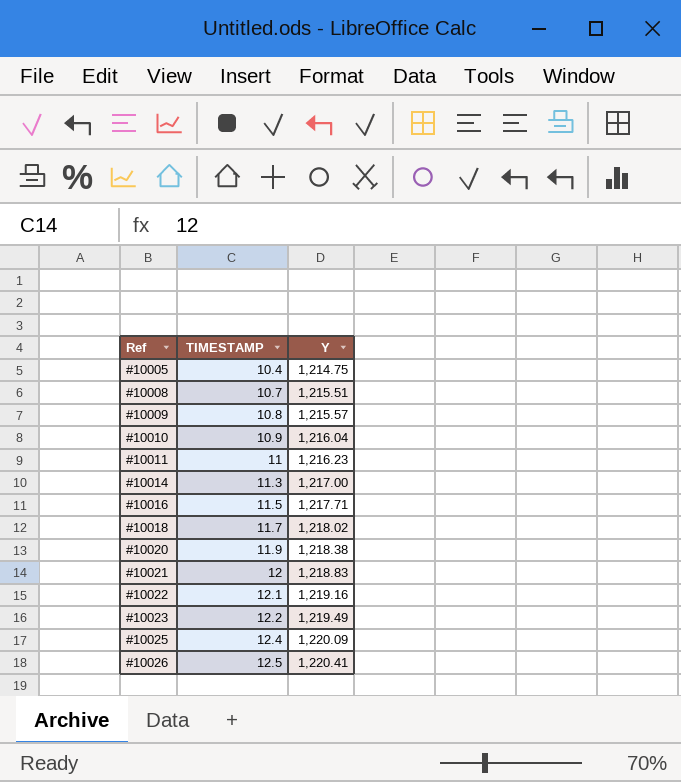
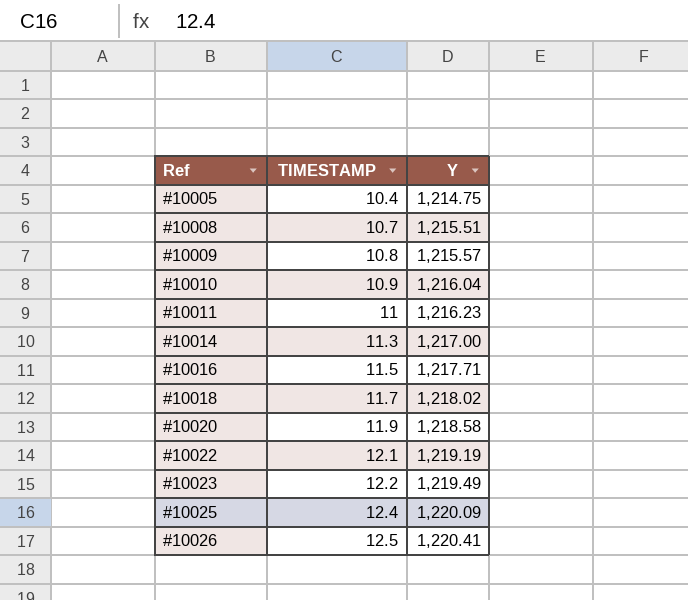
row #10021: 12 | 1,218.83 -> none
#10020 | Y: 1,218.38 -> 1,218.58
#10022 | Y: 1,219.16 -> 1,219.19

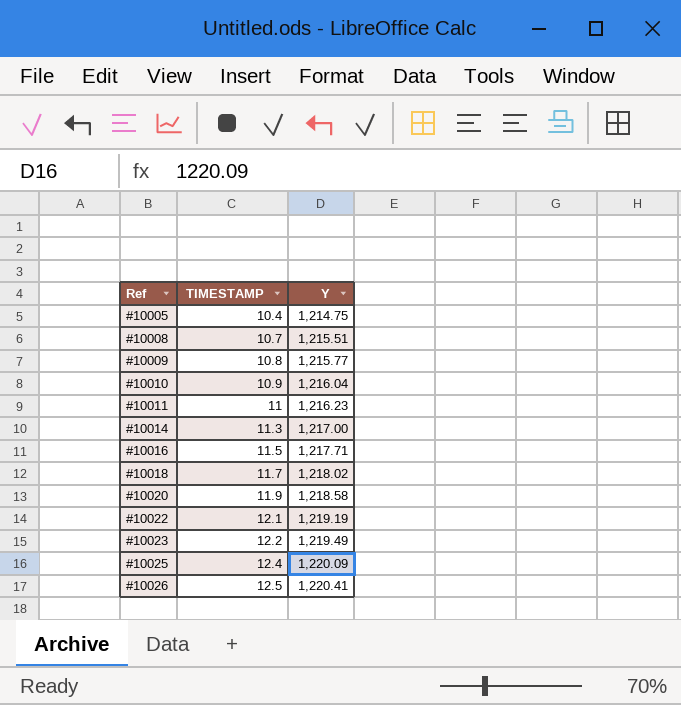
#10009 | Y: 1,215.57 -> 1,215.77

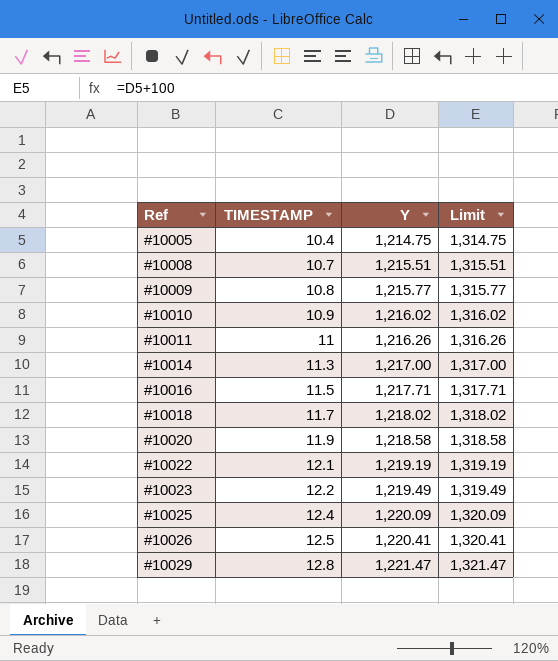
column Limit | formula: none -> [Y] + 100
#10010 | Y: 1,216.04 -> 1,216.02
#10011 | Y: 1,216.23 -> 1,216.26
row #10029: none -> 12.8 | 1,221.47 | 1,321.47

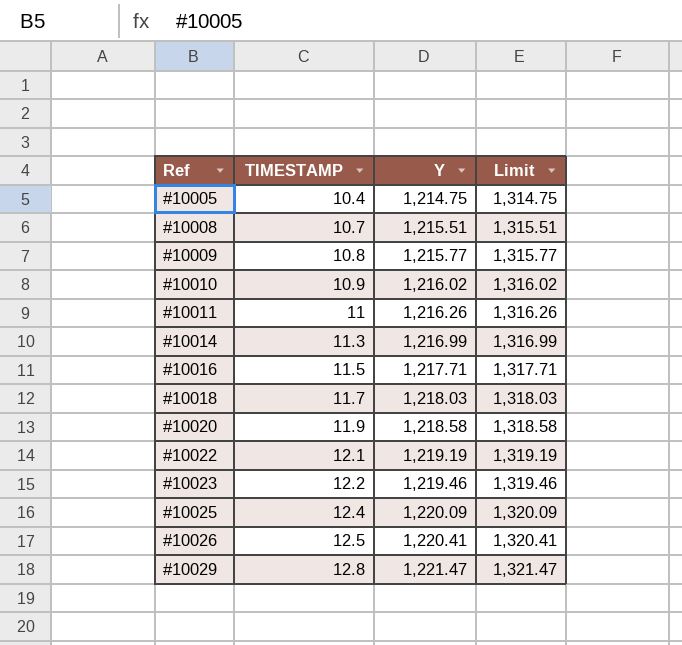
#10014 | Y: 1,217.00 -> 1,216.99
#10014 | Limit: 1,317.00 -> 1,316.99
#10018 | Y: 1,218.02 -> 1,218.03
#10018 | Limit: 1,318.02 -> 1,318.03
#10023 | Y: 1,219.49 -> 1,219.46
#10023 | Limit: 1,319.49 -> 1,319.46

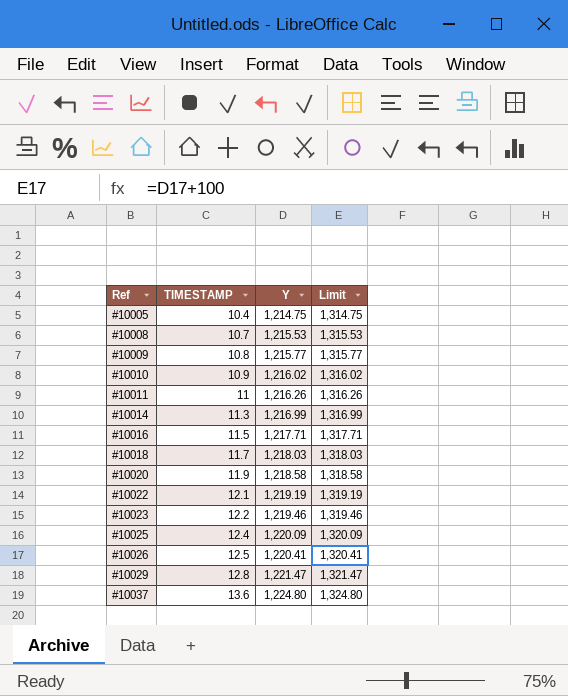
#10008 | Y: 1,215.51 -> 1,215.53
#10008 | Limit: 1,315.51 -> 1,315.53
row #10037: none -> 13.6 | 1,224.80 | 1,324.80

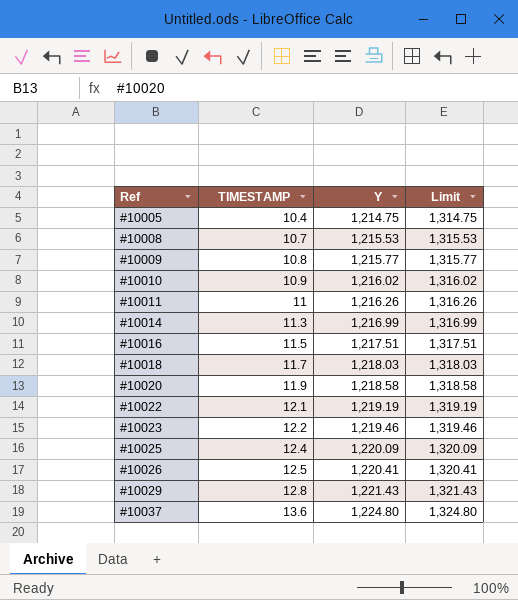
#10016 | Y: 1,217.71 -> 1,217.51
#10016 | Limit: 1,317.71 -> 1,317.51
#10029 | Y: 1,221.47 -> 1,221.43
#10029 | Limit: 1,321.47 -> 1,321.43

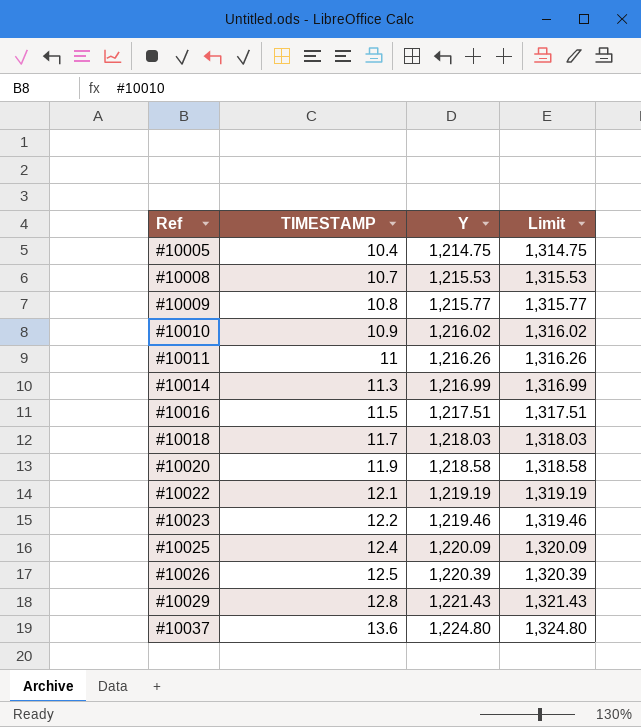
#10026 | Y: 1,220.41 -> 1,220.39
#10026 | Limit: 1,320.41 -> 1,320.39

